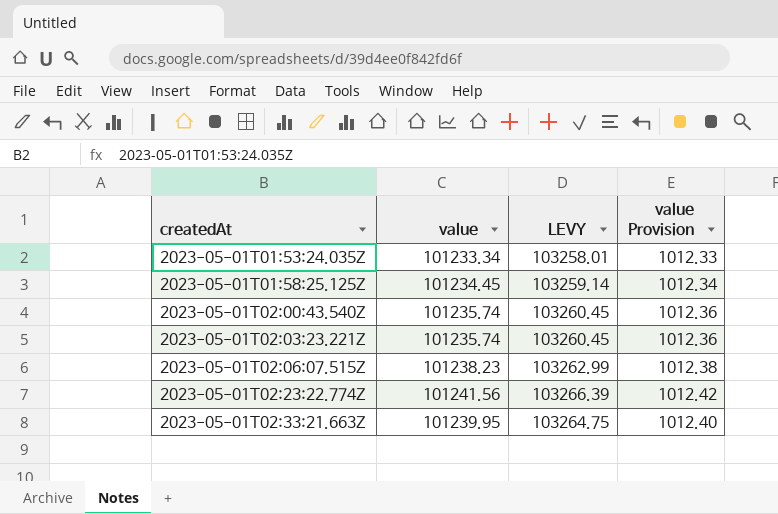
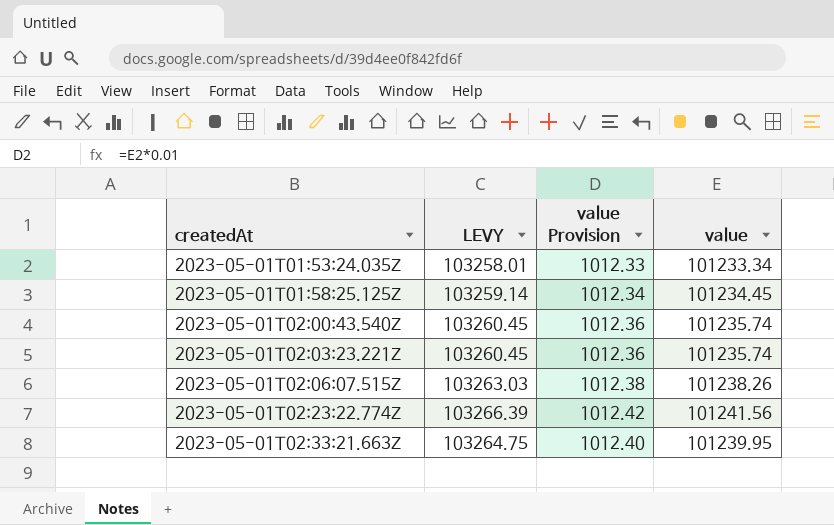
column value | position: 2 -> 4
2023-05-01T02:06:07.515Z | LEVY: 103262.99 -> 103263.03
2023-05-01T02:06:07.515Z | value: 101238.23 -> 101238.26

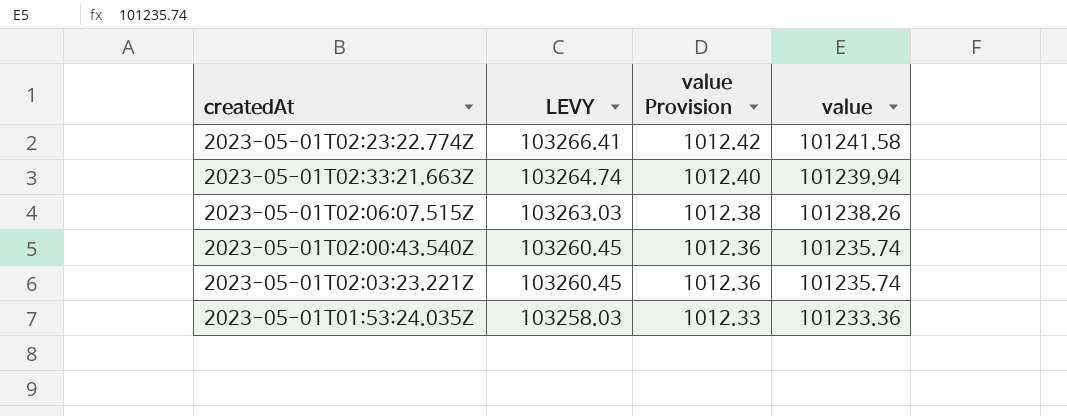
row order: createdAt ascending -> LEVY descending
row 2023-05-01T01:58:25.125Z: 103259.14 | 1012.34 | 101234.45 -> none
2023-05-01T02:23:22.774Z | LEVY: 103266.39 -> 103266.41
2023-05-01T02:23:22.774Z | value: 101241.56 -> 101241.58
2023-05-01T02:33:21.663Z | LEVY: 103264.75 -> 103264.74
2023-05-01T02:33:21.663Z | value: 101239.95 -> 101239.94
2023-05-01T01:53:24.035Z | LEVY: 103258.01 -> 103258.03
2023-05-01T01:53:24.035Z | value: 101233.34 -> 101233.36

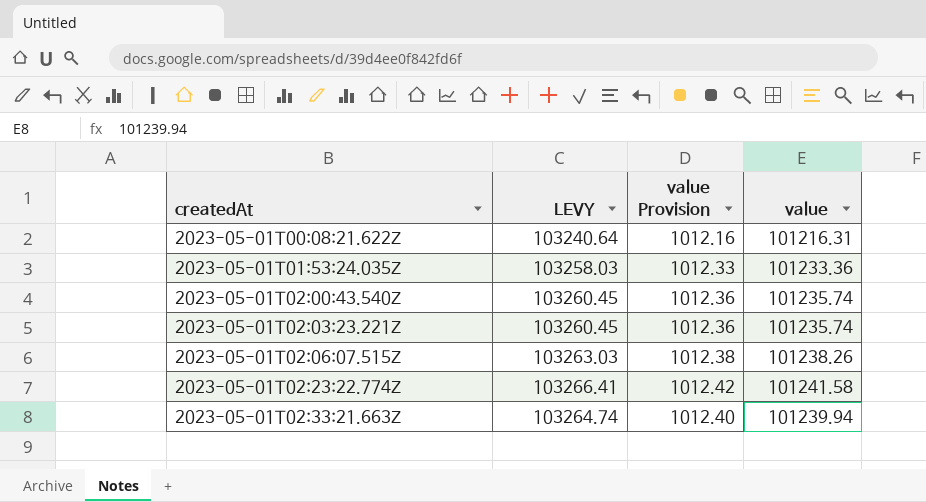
row order: LEVY descending -> createdAt ascending
row 2023-05-01T00:08:21.622Z: none -> 103240.64 | 1012.16 | 101216.31

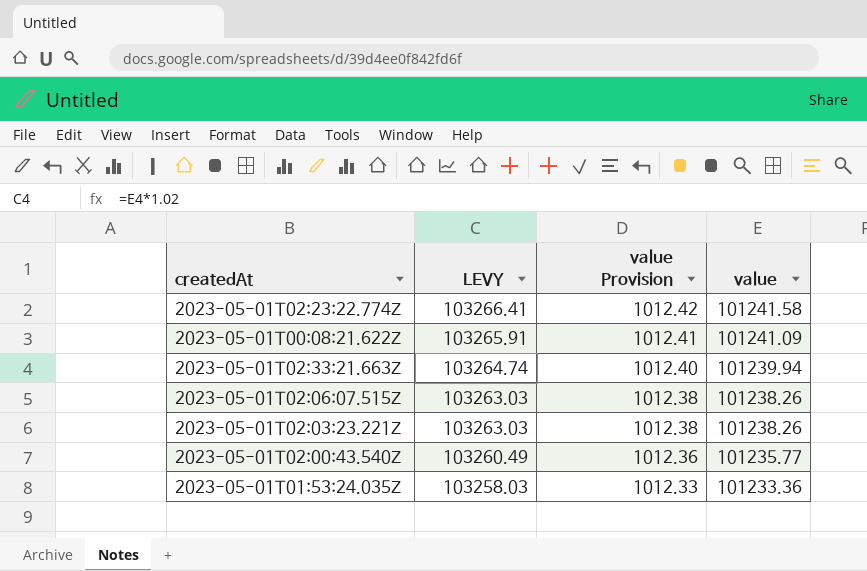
row order: createdAt ascending -> LEVY descending
2023-05-01T00:08:21.622Z | LEVY: 103240.64 -> 103265.91
2023-05-01T00:08:21.622Z | value Provision: 1012.16 -> 1012.41
2023-05-01T00:08:21.622Z | value: 101216.31 -> 101241.09
2023-05-01T02:03:23.221Z | LEVY: 103260.45 -> 103263.03
2023-05-01T02:03:23.221Z | value Provision: 1012.36 -> 1012.38
2023-05-01T02:03:23.221Z | value: 101235.74 -> 101238.26
2023-05-01T02:00:43.540Z | LEVY: 103260.45 -> 103260.49
2023-05-01T02:00:43.540Z | value: 101235.74 -> 101235.77

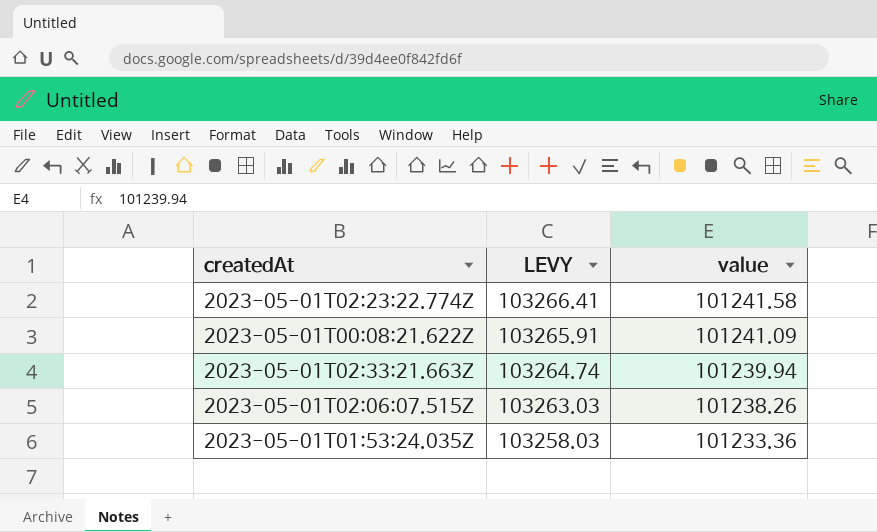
column value Provision | formula: [value] * 0.01 -> none
row 2023-05-01T02:03:23.221Z: 103263.03 | 1012.38 | 101238.26 -> none
row 2023-05-01T02:00:43.540Z: 103260.49 | 1012.36 | 101235.77 -> none

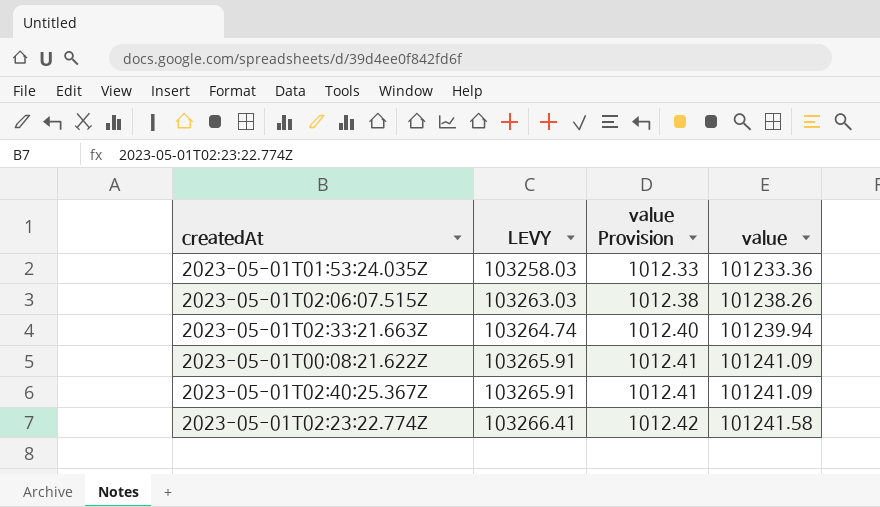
row order: LEVY descending -> LEVY ascending
column value Provision | formula: none -> [value] * 0.01
row 2023-05-01T02:40:25.367Z: none -> 103265.91 | 1012.41 | 101241.09

